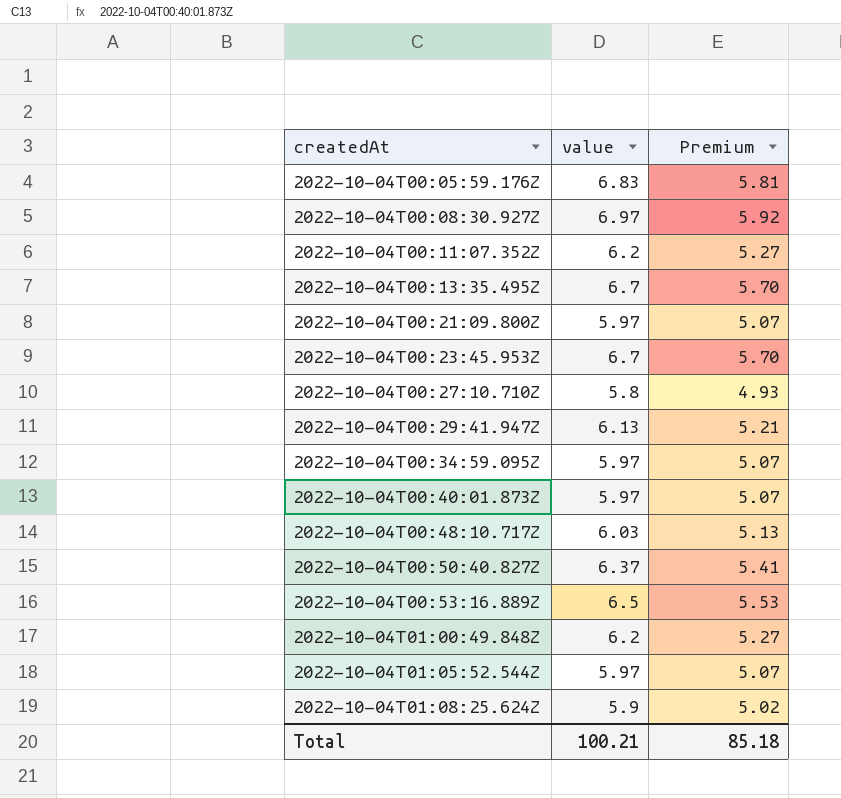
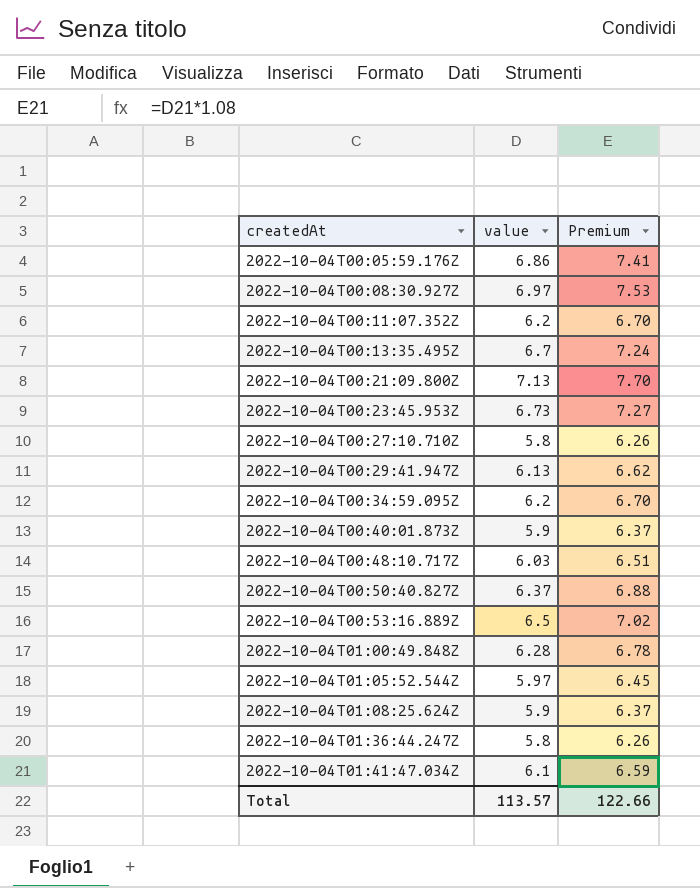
column Premium | formula: [value] * 0.85 -> [value] * 1.08
2022-10-04T00:05:59.176Z | value: 6.83 -> 6.86
2022-10-04T00:21:09.800Z | value: 5.97 -> 7.13
2022-10-04T00:23:45.953Z | value: 6.7 -> 6.73
2022-10-04T00:34:59.095Z | value: 5.97 -> 6.2
2022-10-04T00:40:01.873Z | value: 5.97 -> 5.9
2022-10-04T01:00:49.848Z | value: 6.2 -> 6.28
row 2022-10-04T01:36:44.247Z: none -> 5.8 | 6.26
row 2022-10-04T01:41:47.034Z: none -> 6.1 | 6.59
Total | value: 100.21 -> 113.57
Total | Premium: 85.18 -> 122.66

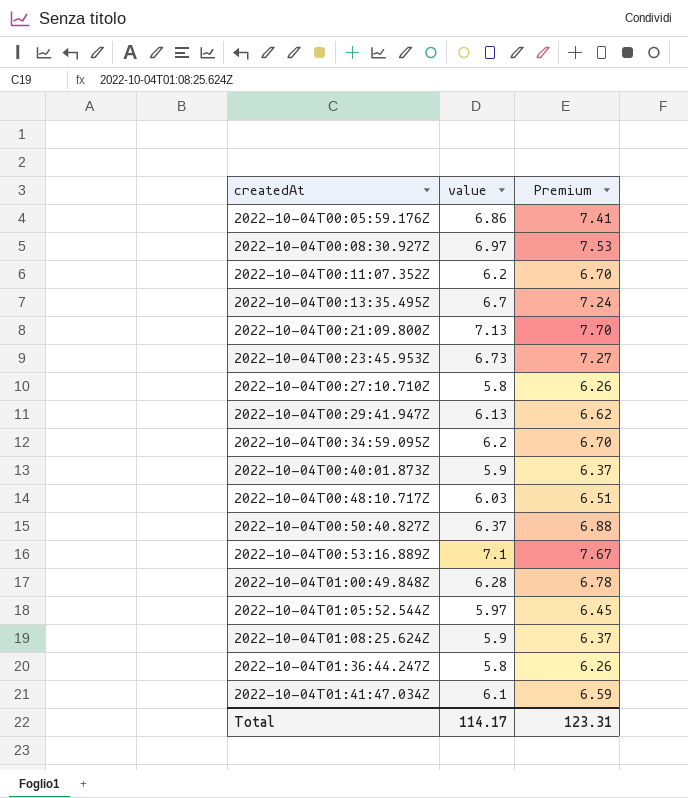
2022-10-04T00:53:16.889Z | value: 6.5 -> 7.1
2022-10-04T00:53:16.889Z | Premium: 7.02 -> 7.67
Total | value: 113.57 -> 114.17
Total | Premium: 122.66 -> 123.31

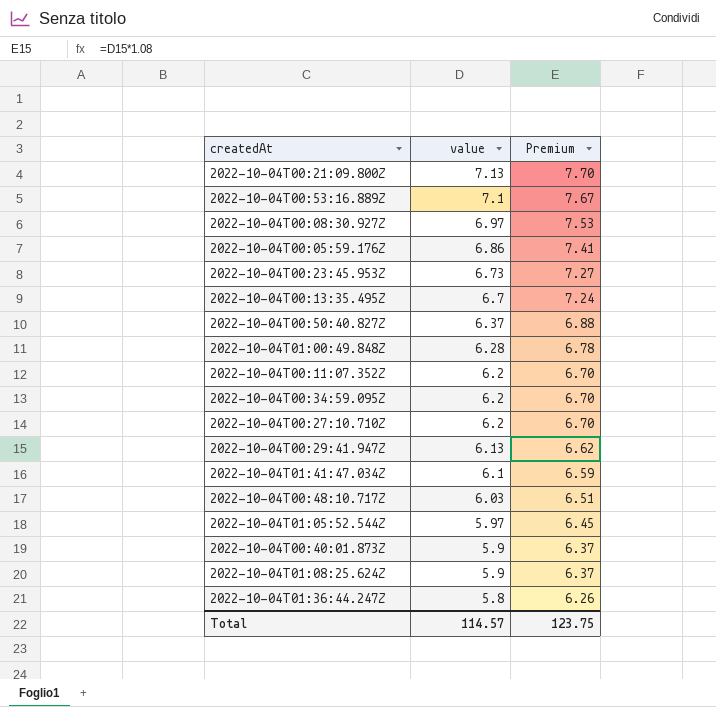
row order: createdAt ascending -> value descending
2022-10-04T00:27:10.710Z | value: 5.8 -> 6.2
2022-10-04T00:27:10.710Z | Premium: 6.26 -> 6.70
Total | value: 114.17 -> 114.57
Total | Premium: 123.31 -> 123.75

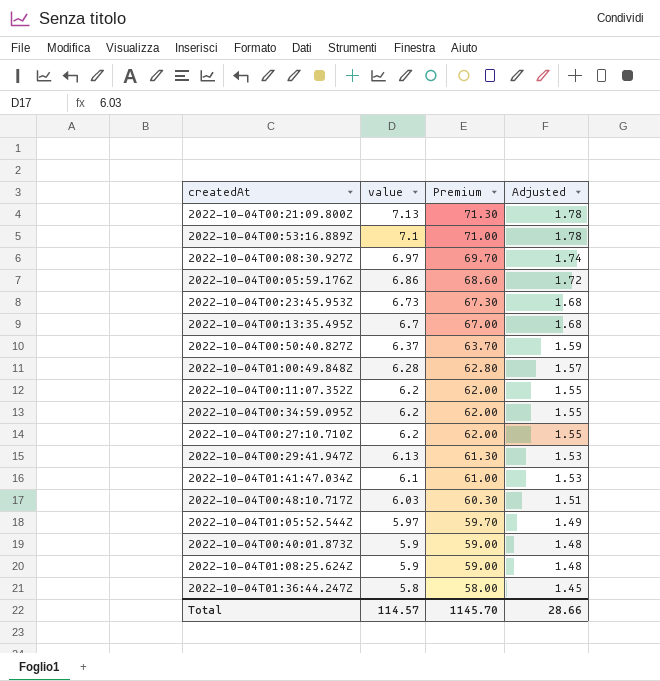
column Premium | formula: [value] * 1.08 -> [value] * 10
column Adjusted | formula: none -> [value] * 0.25
Total | Premium: 123.75 -> 1145.70

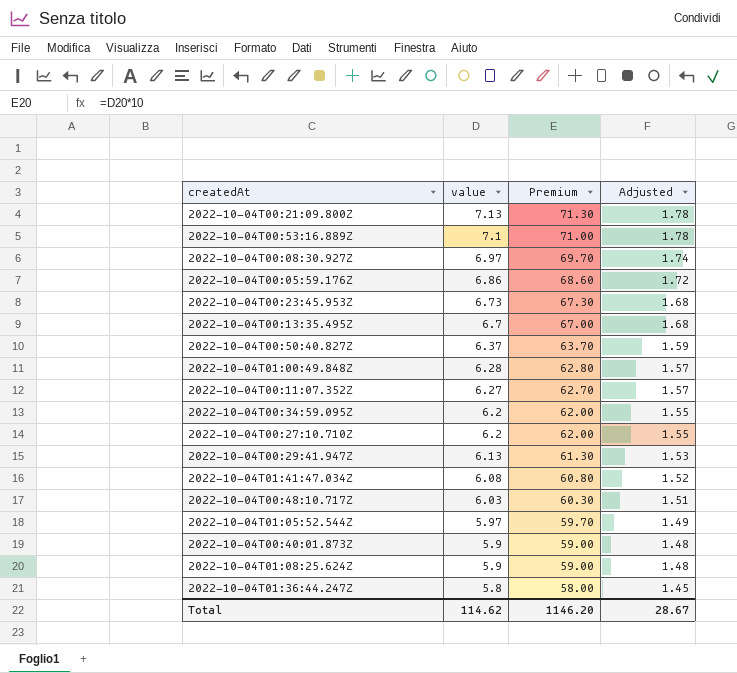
2022-10-04T00:11:07.352Z | value: 6.2 -> 6.27
2022-10-04T00:11:07.352Z | Premium: 62.00 -> 62.70
2022-10-04T00:11:07.352Z | Adjusted: 1.55 -> 1.57
2022-10-04T01:41:47.034Z | value: 6.1 -> 6.08
2022-10-04T01:41:47.034Z | Premium: 61.00 -> 60.80
2022-10-04T01:41:47.034Z | Adjusted: 1.53 -> 1.52
Total | value: 114.57 -> 114.62
Total | Premium: 1145.70 -> 1146.20
Total | Adjusted: 28.66 -> 28.67

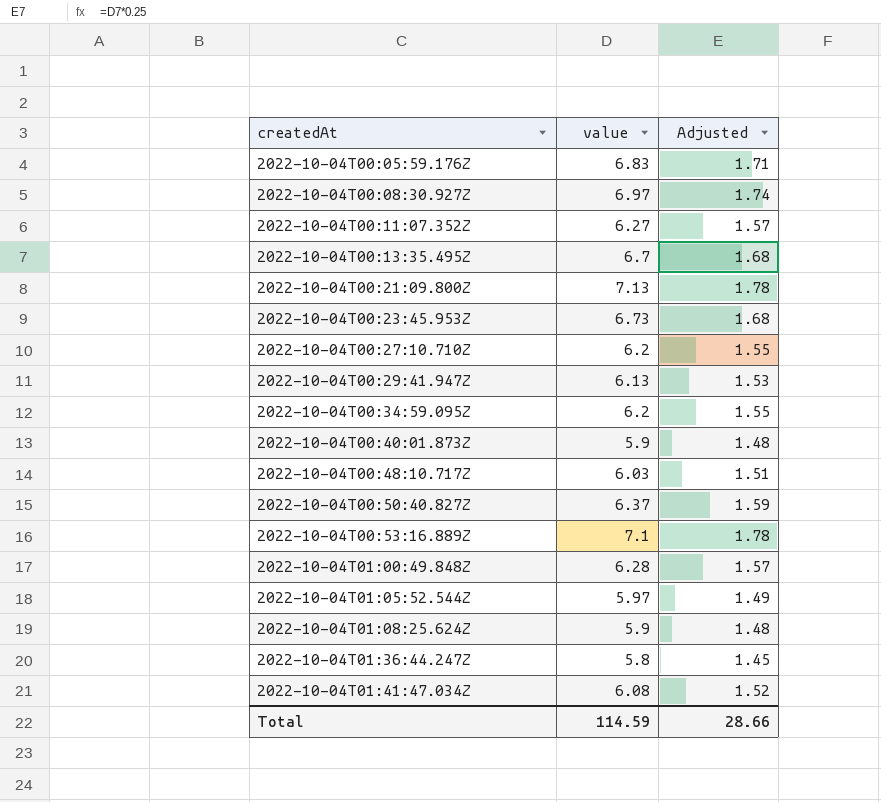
row order: value descending -> createdAt ascending
column Premium | formula: [value] * 10 -> none
2022-10-04T00:05:59.176Z | value: 6.86 -> 6.83
2022-10-04T00:05:59.176Z | Adjusted: 1.72 -> 1.71
Total | value: 114.62 -> 114.59
Total | Adjusted: 28.67 -> 28.66

